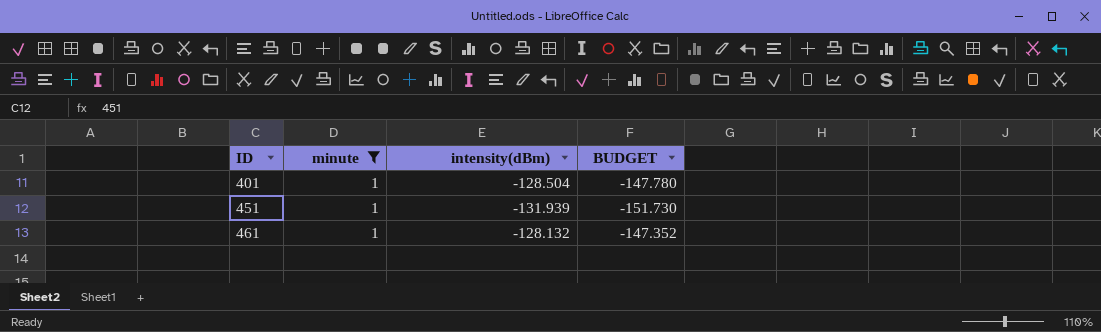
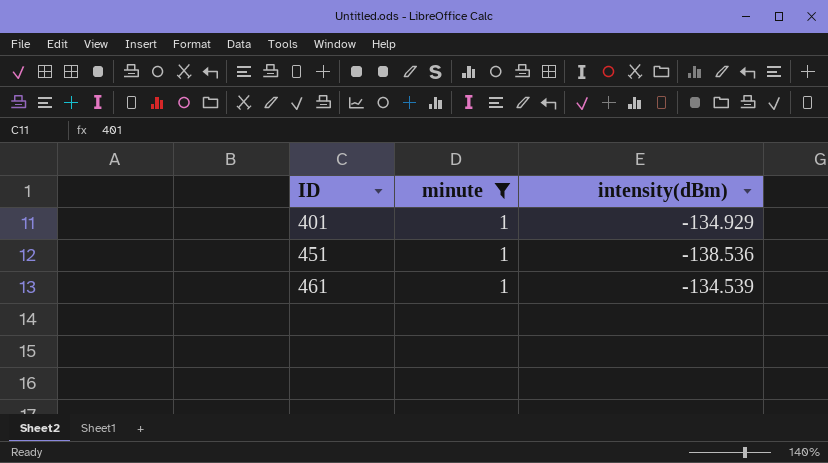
column BUDGET | formula: [intensity(dBm)] * 1.15 -> none
401 | intensity(dBm): -128.504 -> -134.929
451 | intensity(dBm): -131.939 -> -138.536
461 | intensity(dBm): -128.132 -> -134.539

